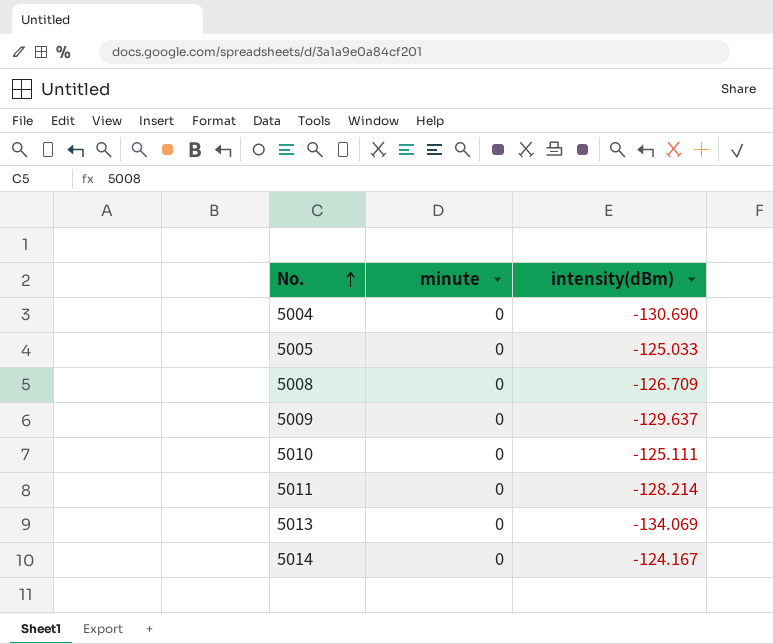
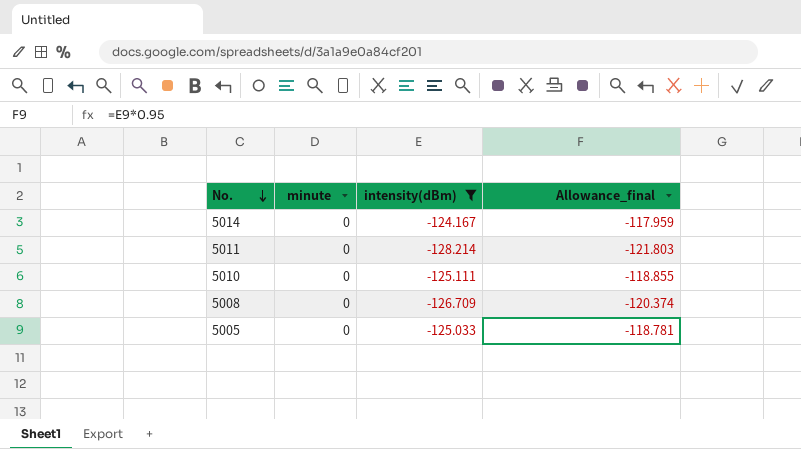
filter: none -> intensity(dBm) >= -128.214
row order: No. ascending -> No. descending
column Allowance_final | formula: none -> [intensity(dBm)] * 0.95

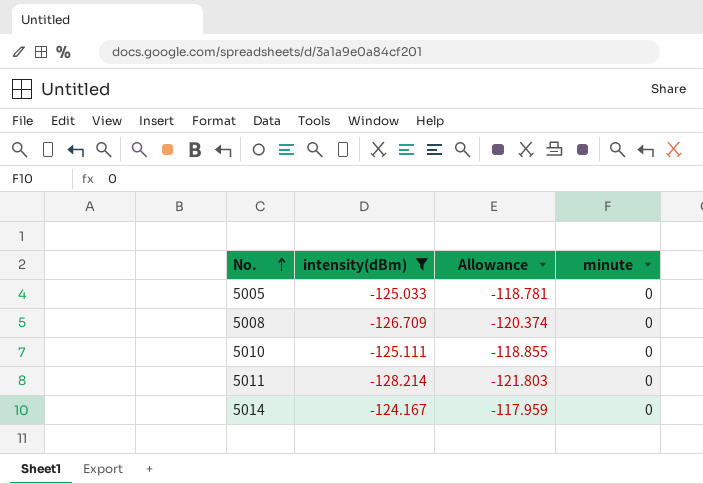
row order: No. descending -> No. ascending
column name: Allowance_final -> Allowance
column minute | position: 2 -> 4

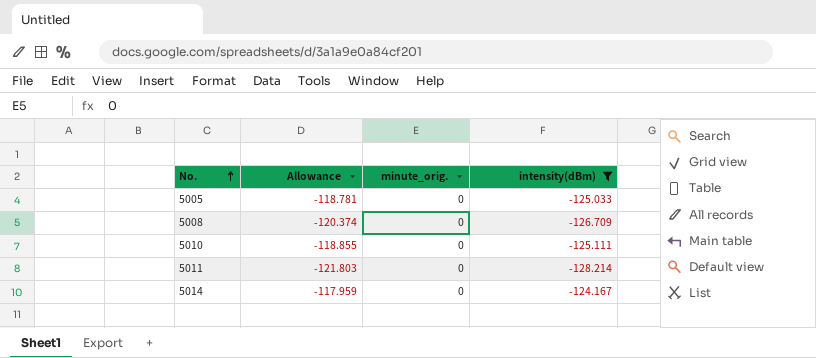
column name: minute -> minute_orig.
column intensity(dBm) | position: 2 -> 4

